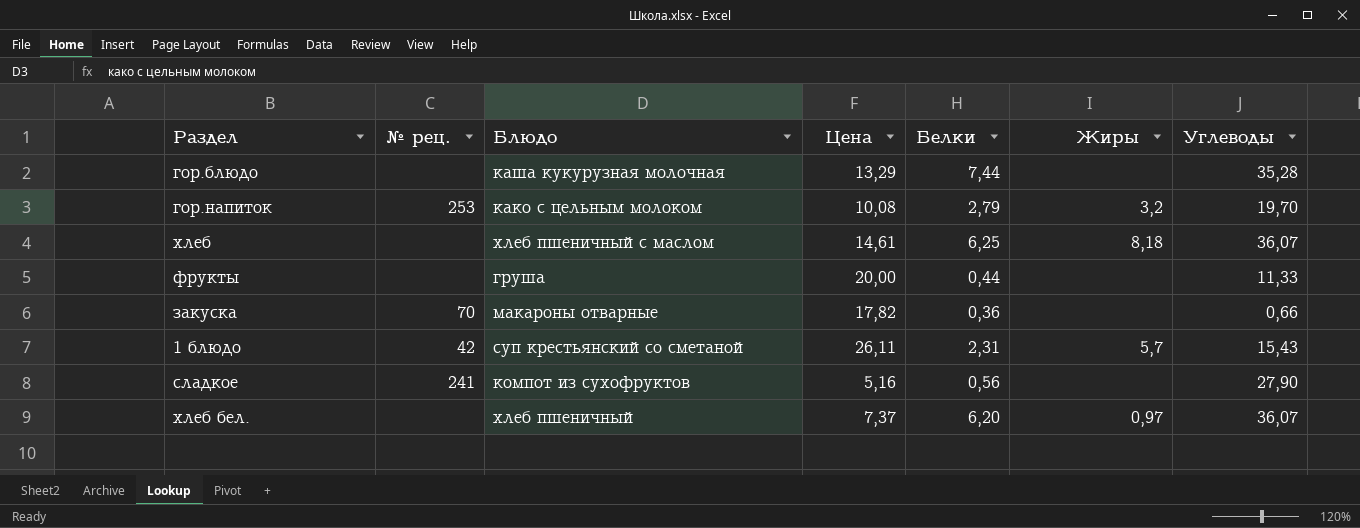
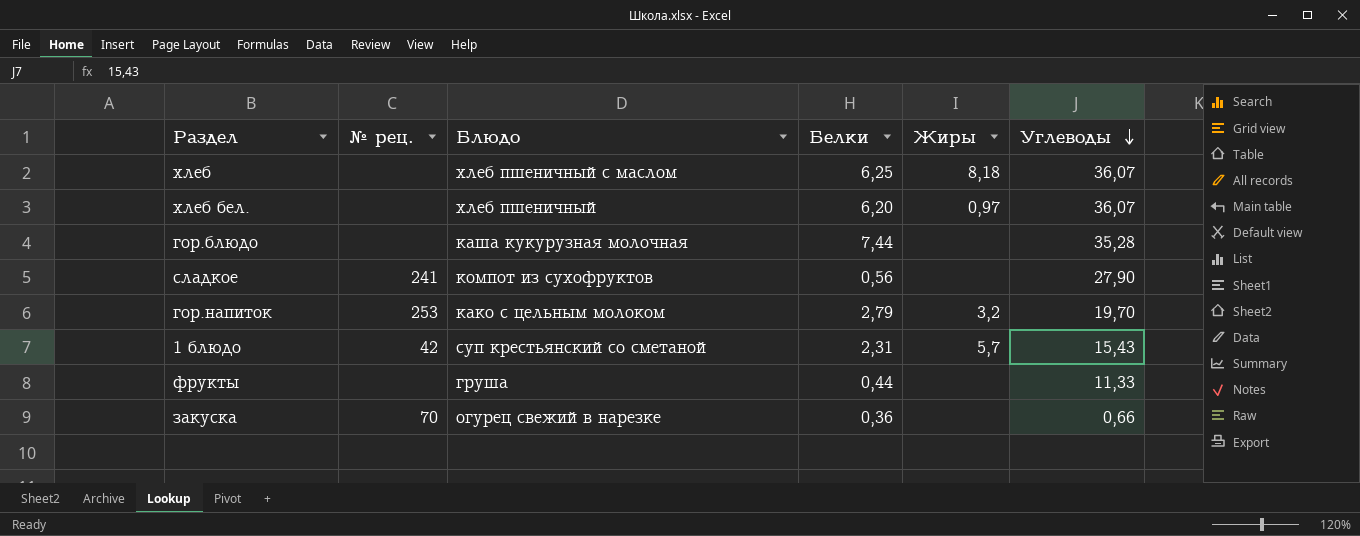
row order: none -> Углеводы descending
column Цена | position: 4 -> none
закуска | Блюдо: макароны отварные -> огурец свежий в нарезке

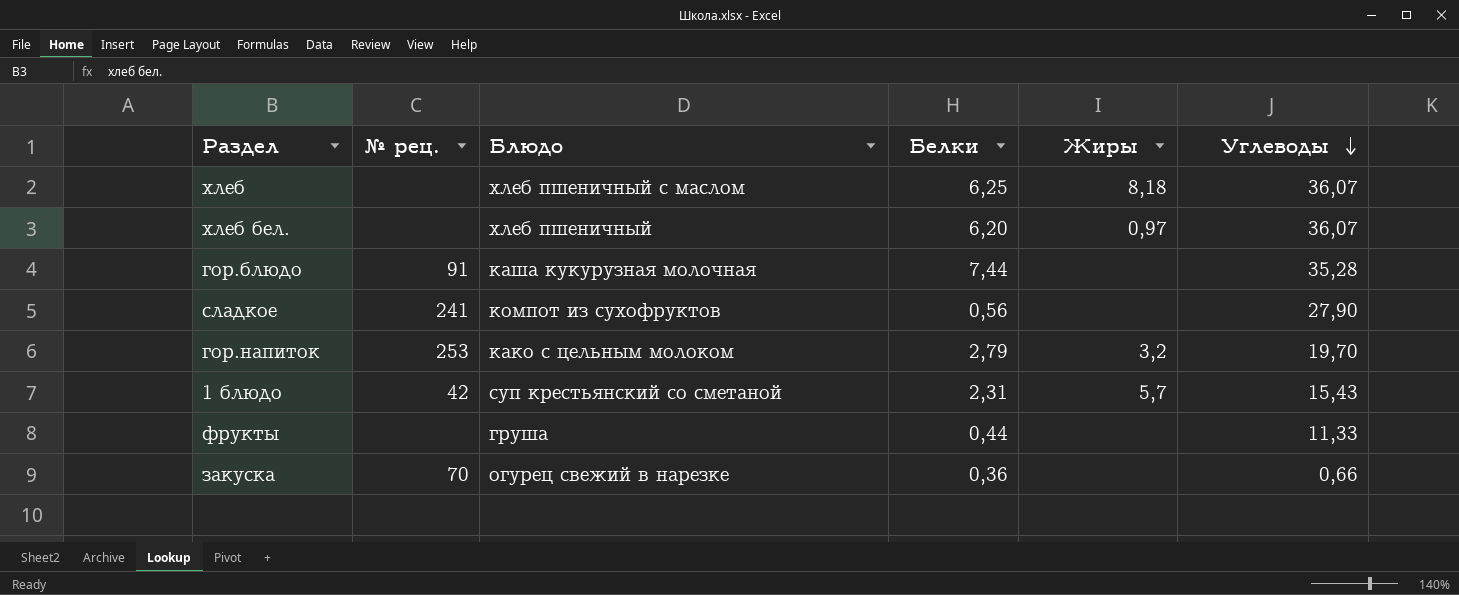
гор.блюдо | № рец.: none -> 91

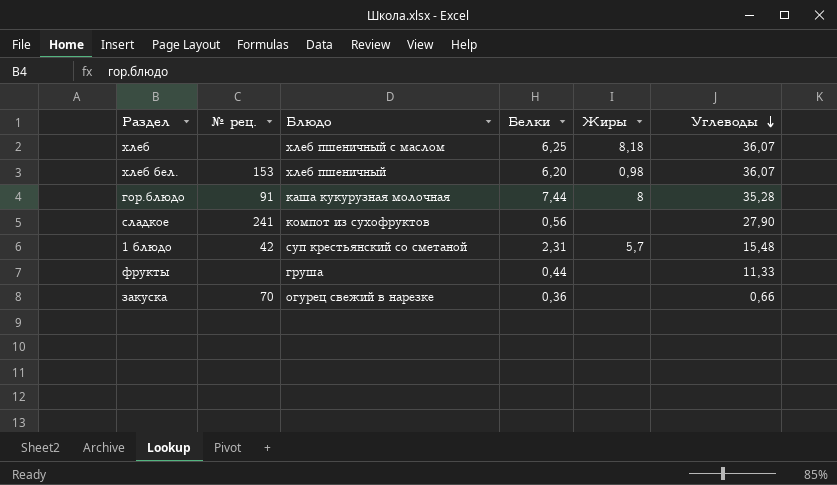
row гор.напиток: 253 | како с цельным молоком | 2,79 | 3,2 | 19,70 -> none
хлеб бел. | № рец.: none -> 153
хлеб бел. | Жиры: 0,97 -> 0,98
гор.блюдо | Жиры: none -> 8
1 блюдо | Углеводы: 15,43 -> 15,48

